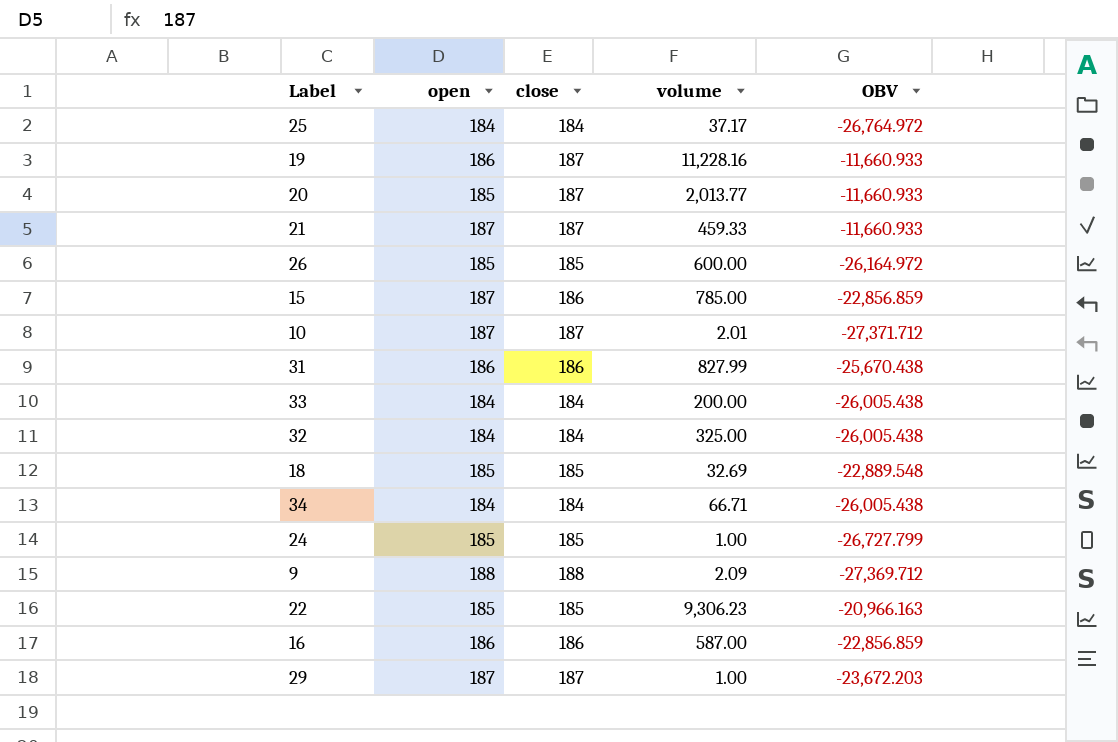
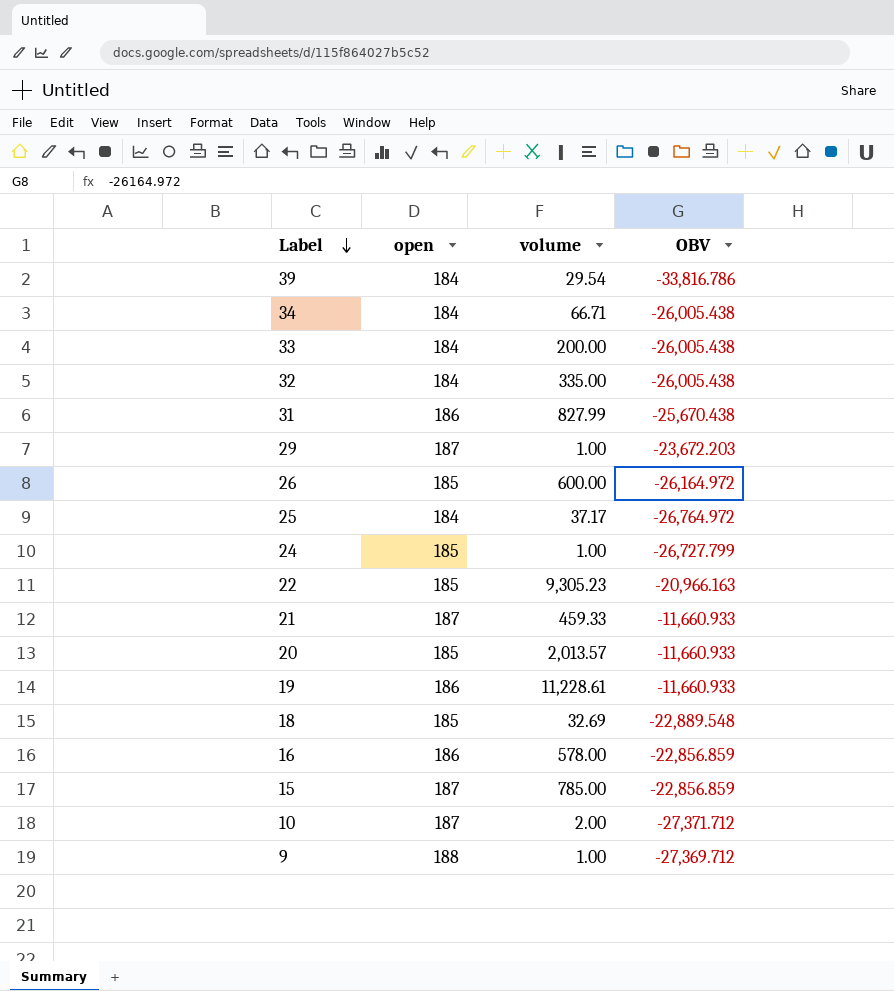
row order: none -> Label descending
column close | position: 3 -> none
row 39: none -> 184 | 29.54 | -33,816.786
32 | volume: 325.00 -> 335.00
22 | volume: 9,306.23 -> 9,305.23
20 | volume: 2,013.77 -> 2,013.57
19 | volume: 11,228.16 -> 11,228.61
16 | volume: 587.00 -> 578.00
10 | volume: 2.01 -> 2.00
9 | volume: 2.09 -> 1.00

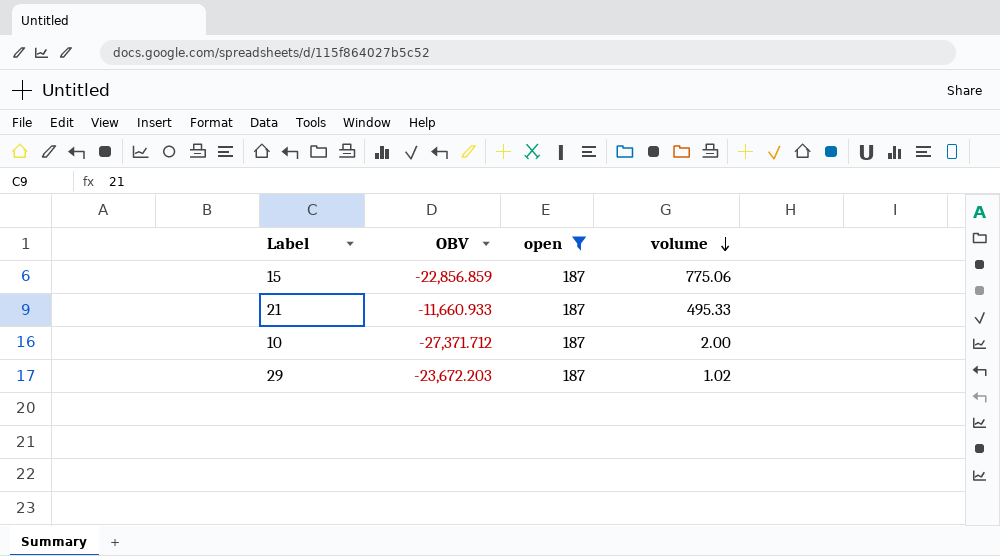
filter: none -> open = 187
row order: Label descending -> volume descending
column OBV | position: 4 -> 2
15 | volume: 785.00 -> 775.06
21 | volume: 459.33 -> 495.33
29 | volume: 1.00 -> 1.02

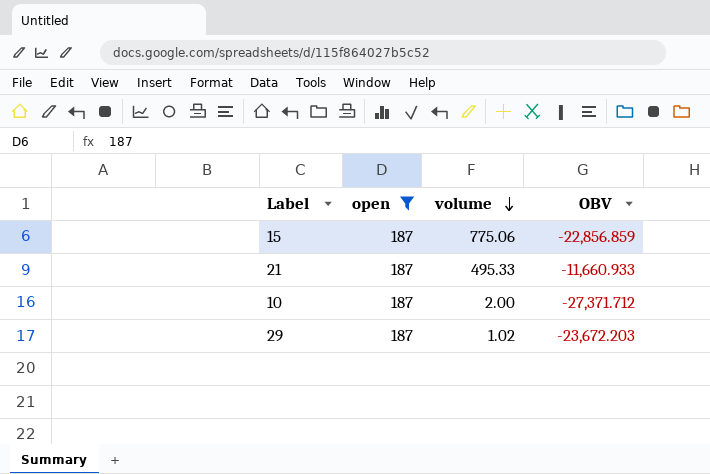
column OBV | position: 2 -> 4

